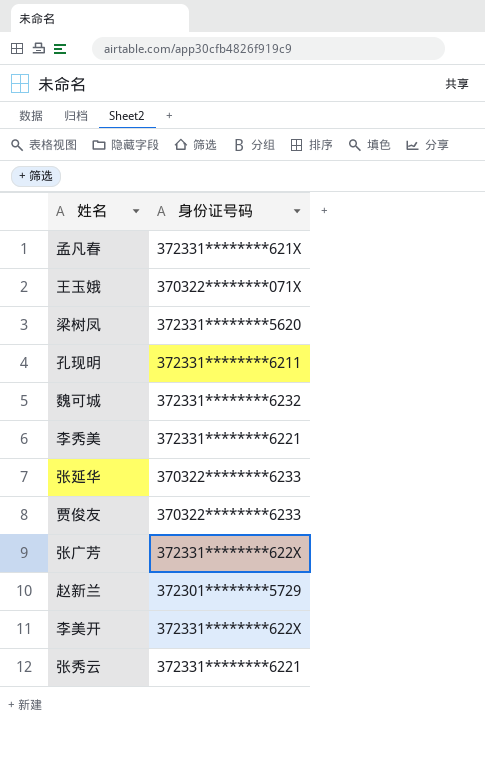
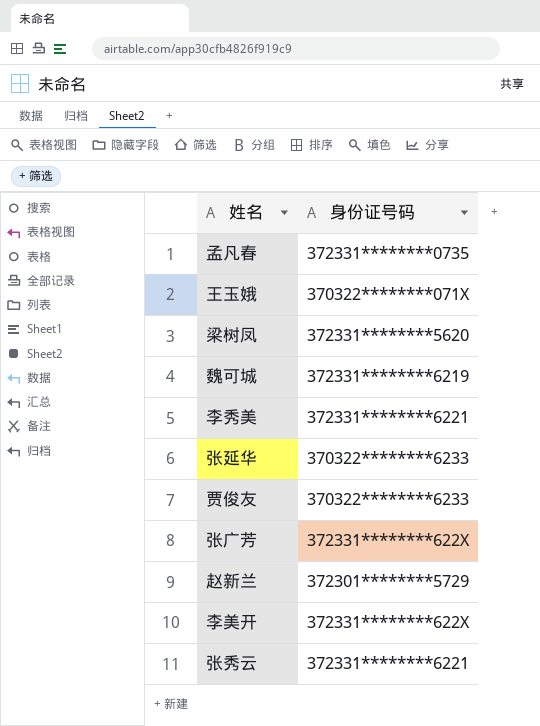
row 孔现明: 372331********6211 -> none
孟凡春 | 身份证号码: 372331********621X -> 372331********0735
魏可城 | 身份证号码: 372331********6232 -> 372331********6219

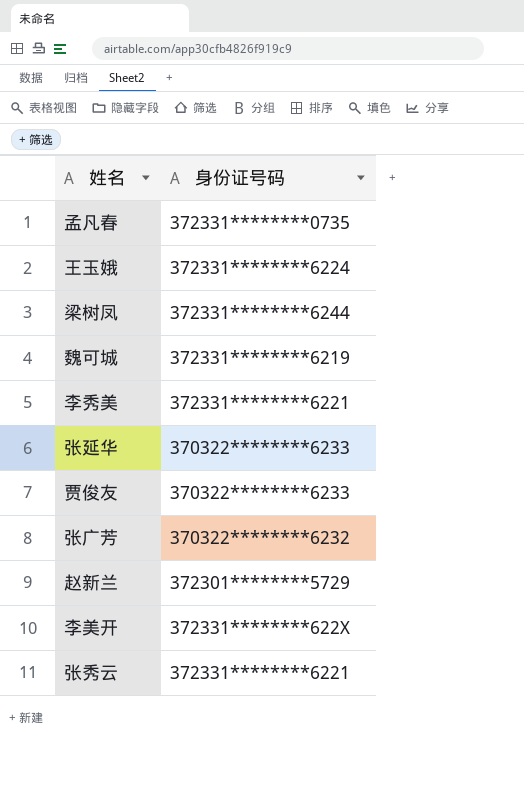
王玉娥 | 身份证号码: 370322********071X -> 372331********6224
梁树凤 | 身份证号码: 372331********5620 -> 372331********6244
张广芳 | 身份证号码: 372331********622X -> 370322********6232

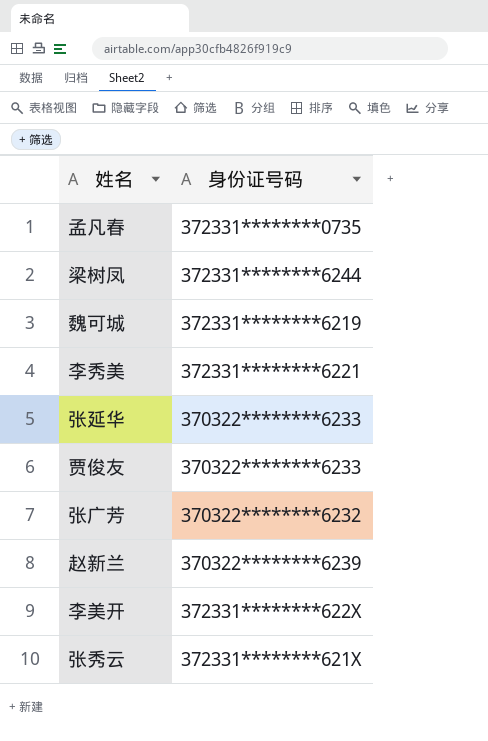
row 王玉娥: 372331********6224 -> none
赵新兰 | 身份证号码: 372301********5729 -> 370322********6239
张秀云 | 身份证号码: 372331********6221 -> 372331********621X

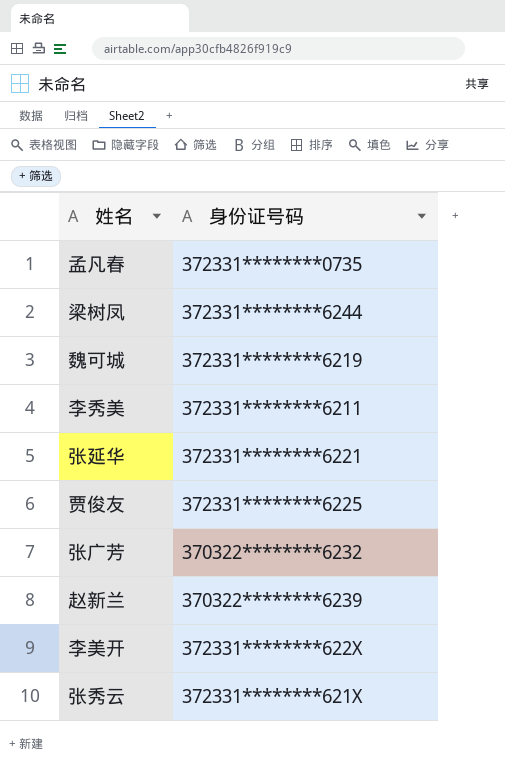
李秀美 | 身份证号码: 372331********6221 -> 372331********6211
张延华 | 身份证号码: 370322********6233 -> 372331********6221
贾俊友 | 身份证号码: 370322********6233 -> 372331********6225

